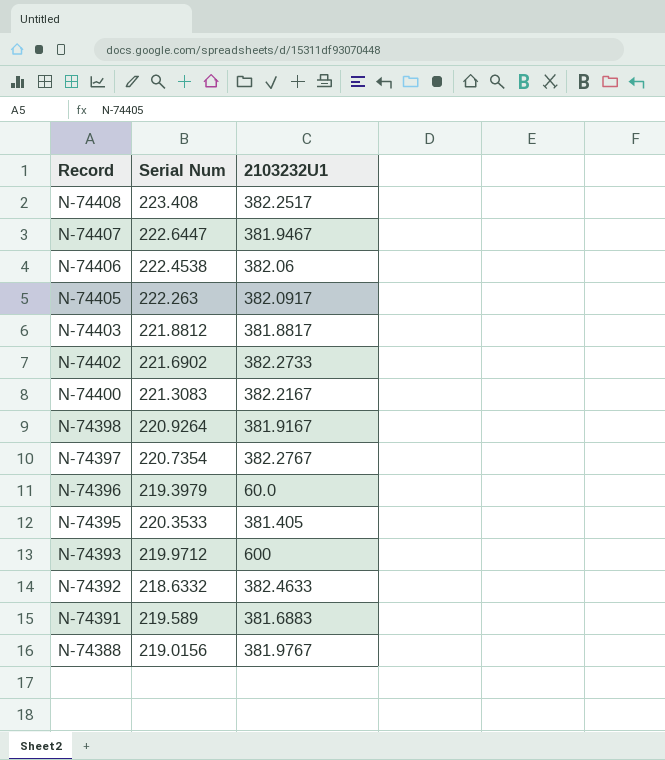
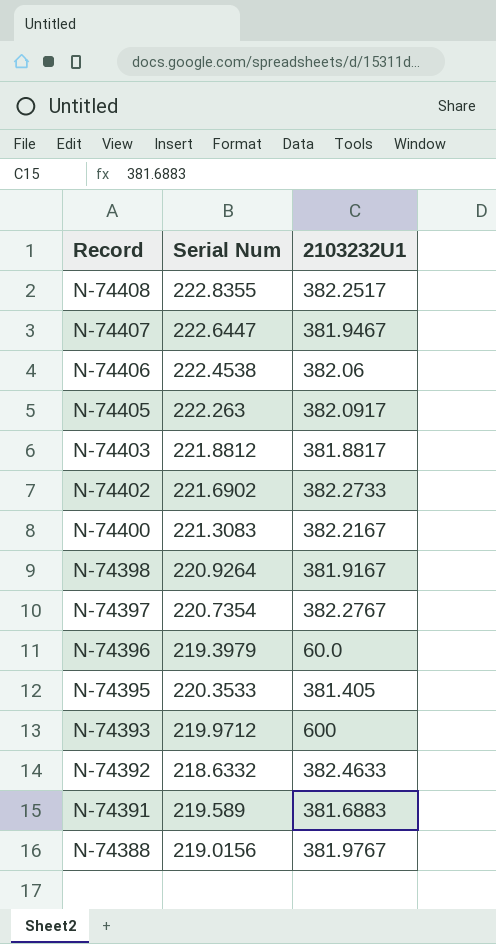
N-74408 | Serial Num: 223.408 -> 222.8355

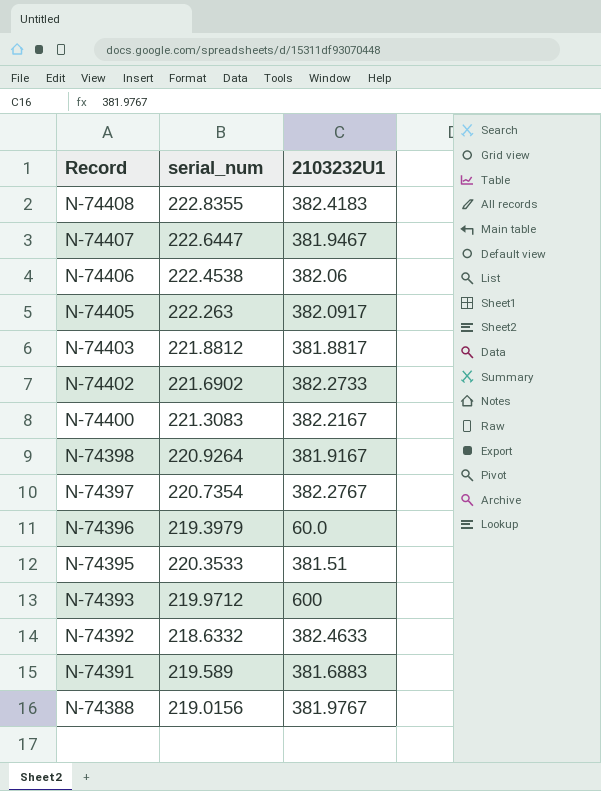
column name: Serial Num -> serial_num
N-74408 | 2103232U1: 382.2517 -> 382.4183
N-74395 | 2103232U1: 381.405 -> 381.51

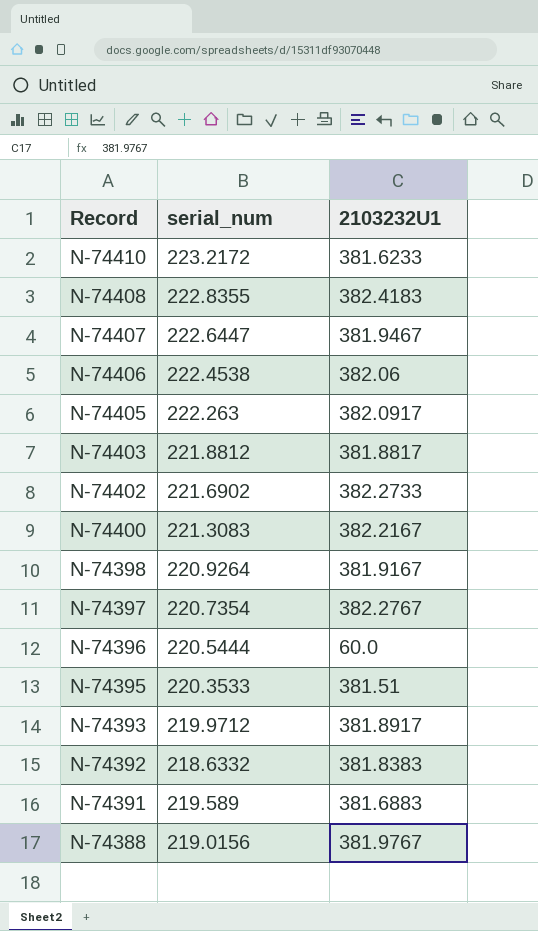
row N-74410: none -> 223.2172 | 381.6233
N-74396 | serial_num: 219.3979 -> 220.5444
N-74393 | 2103232U1: 600 -> 381.8917
N-74392 | 2103232U1: 382.4633 -> 381.8383

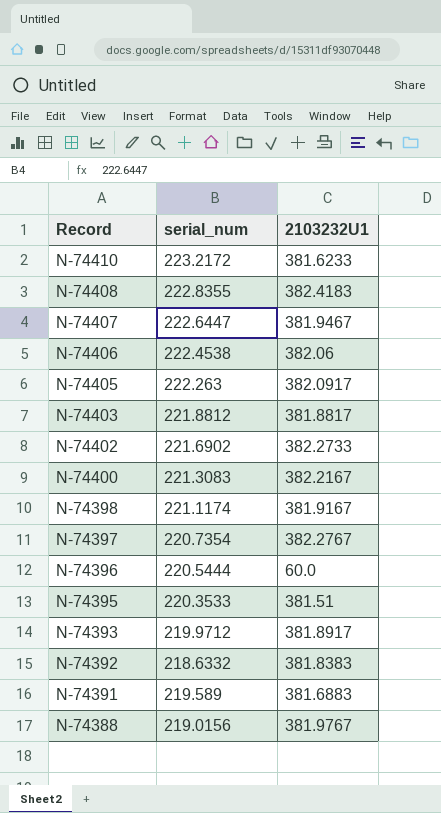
N-74398 | serial_num: 220.9264 -> 221.1174

